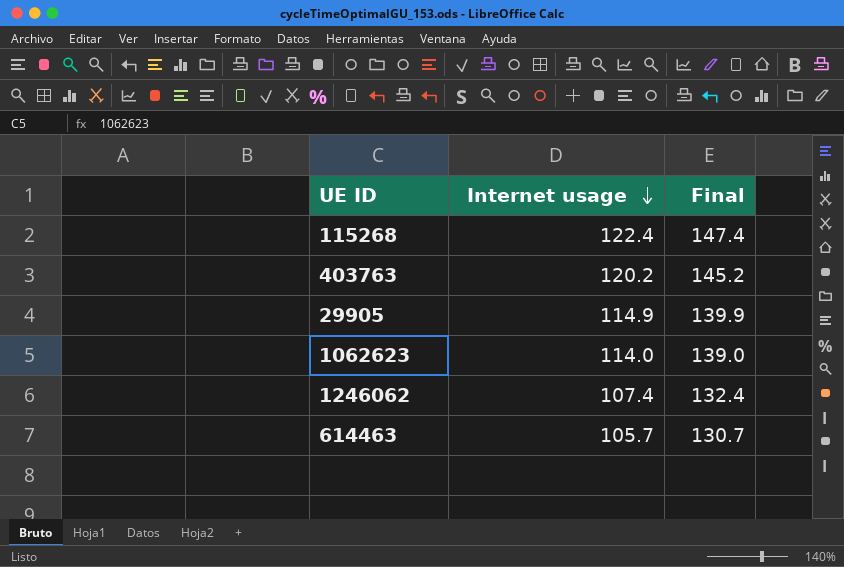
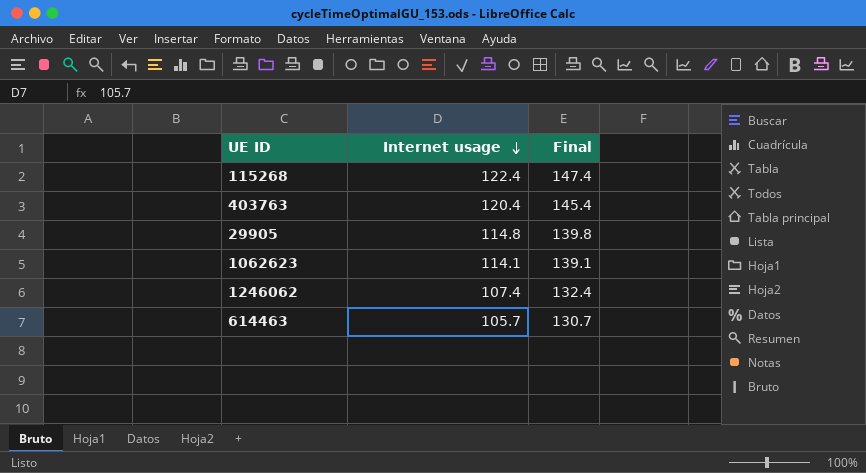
403763 | Internet usage: 120.2 -> 120.4
403763 | Final: 145.2 -> 145.4
29905 | Internet usage: 114.9 -> 114.8
29905 | Final: 139.9 -> 139.8
1062623 | Internet usage: 114.0 -> 114.1
1062623 | Final: 139.0 -> 139.1

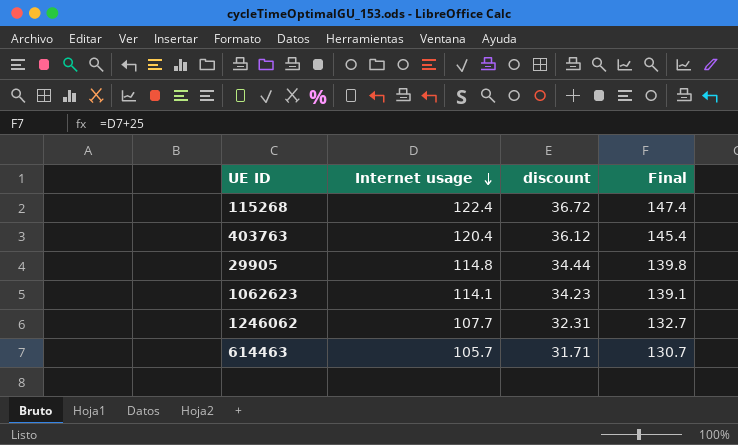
column discount | formula: none -> [Internet usage] * 0.3
1246062 | Internet usage: 107.4 -> 107.7
1246062 | Final: 132.4 -> 132.7

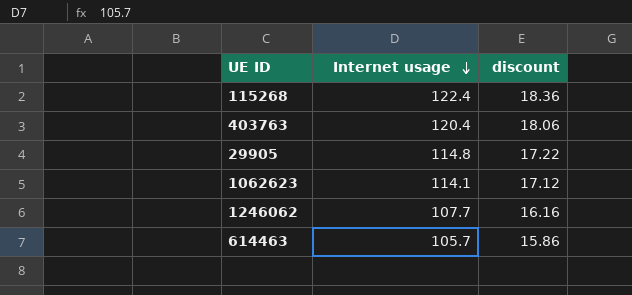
column Final | formula: [Internet usage] + 25 -> none
column discount | formula: [Internet usage] * 0.3 -> [Internet usage] * 0.15

